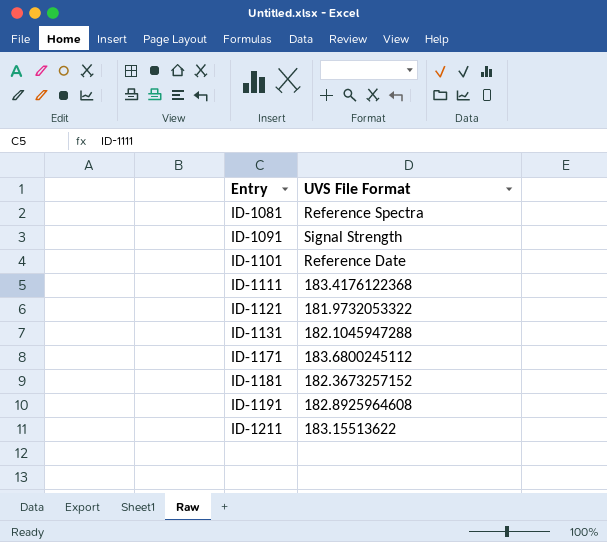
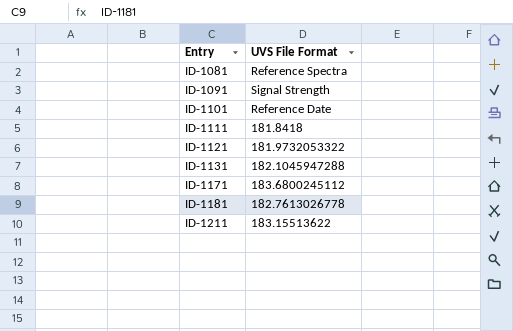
row ID-1191: 182.8925964608 -> none
ID-1111 | UVS File Format: 183.4176122368 -> 181.8418
ID-1181 | UVS File Format: 182.3673257152 -> 182.7613026778

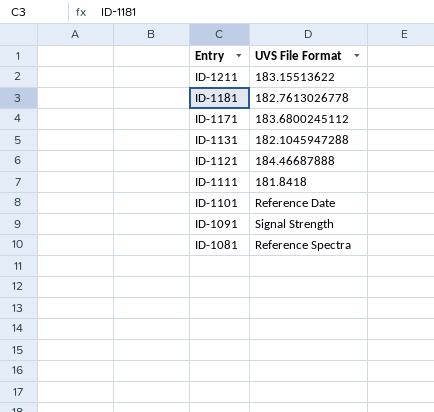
row order: Entry ascending -> Entry descending
ID-1121 | UVS File Format: 181.9732053322 -> 184.46687888

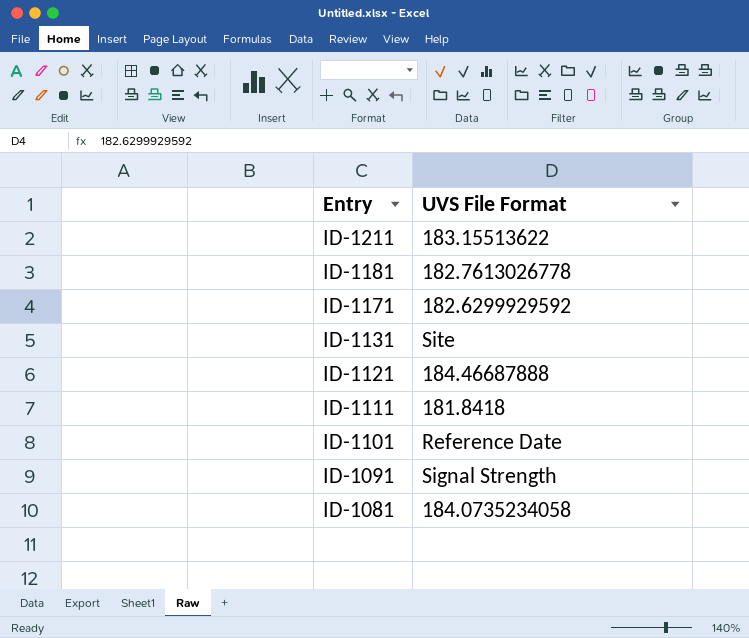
ID-1171 | UVS File Format: 183.6800245112 -> 182.6299929592
ID-1131 | UVS File Format: 182.1045947288 -> Site
ID-1081 | UVS File Format: Reference Spectra -> 184.0735234058

